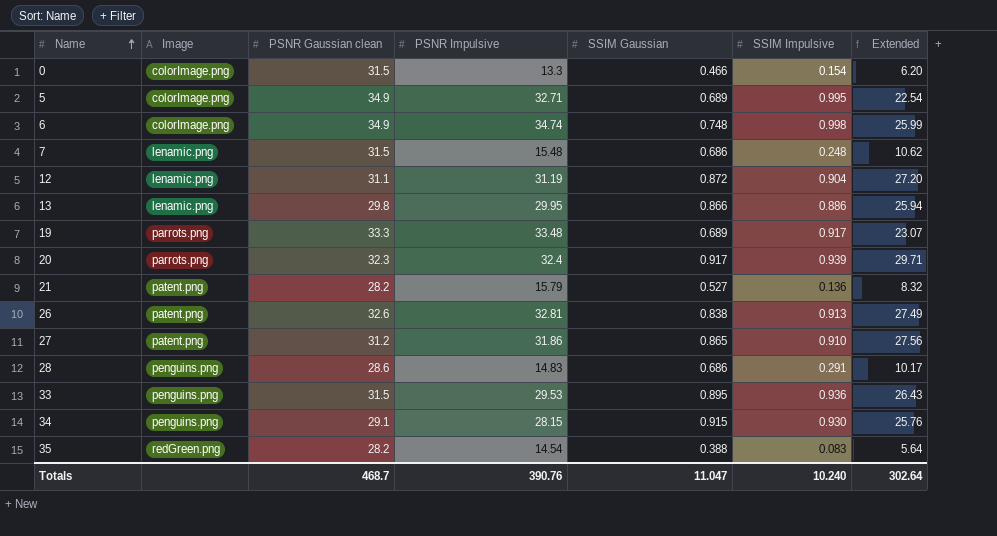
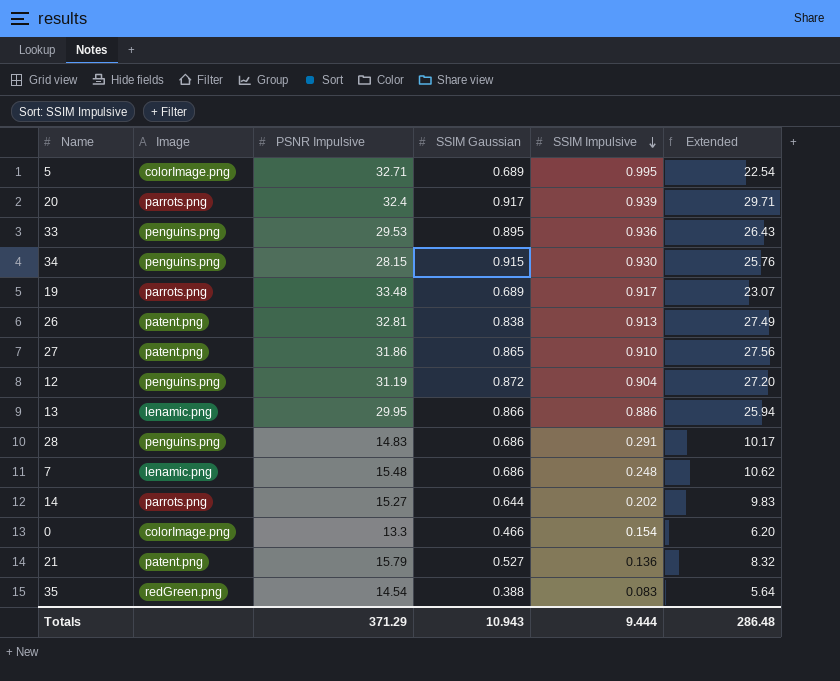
row order: Name ascending -> SSIM Impulsive descending
column PSNR Gaussian clean | position: 3 -> none
row 6: colorImage.png | 34.9 | 34.74 | 0.748 | 0.998 | 25.99 -> none
12 | Image: lenamic.png -> penguins.png
row 14: none -> parrots.png | 15.27 | 0.644 | 0.202 | 9.83
Totals | PSNR Impulsive: 390.76 -> 371.29
Totals | SSIM Gaussian: 11.047 -> 10.943
Totals | SSIM Impulsive: 10.240 -> 9.444
Totals | Extended: 302.64 -> 286.48

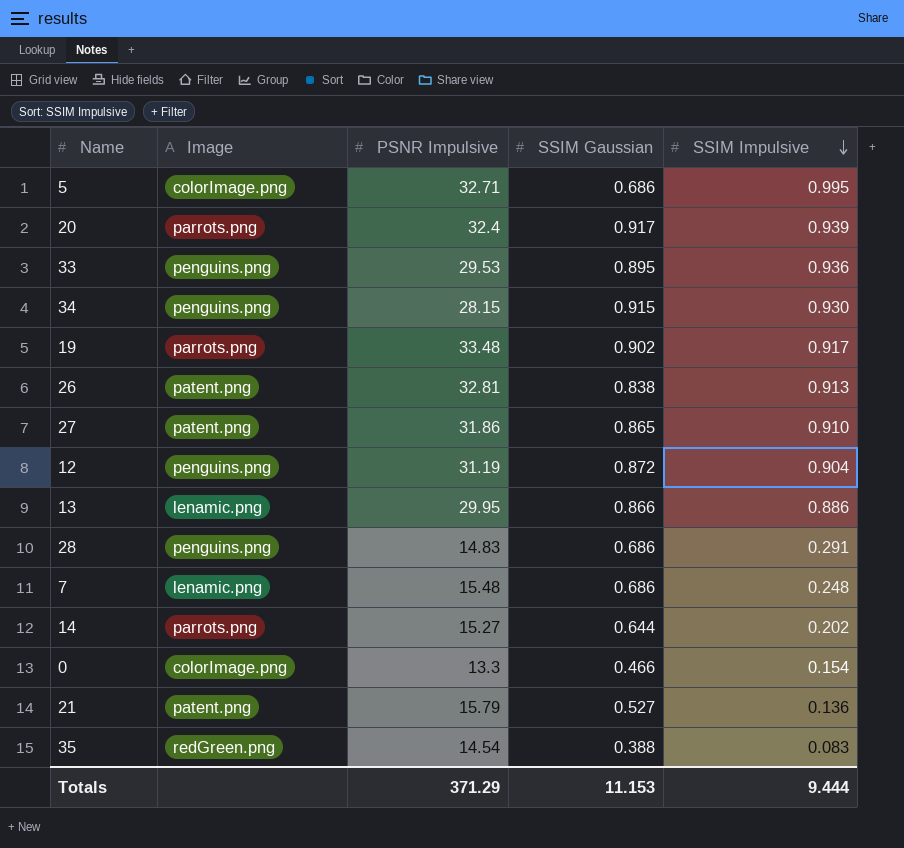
column Extended | formula: [PSNR Impulsive] * [SSIM Gaussian] -> none
5 | SSIM Gaussian: 0.689 -> 0.686
19 | SSIM Gaussian: 0.689 -> 0.902
Totals | SSIM Gaussian: 10.943 -> 11.153

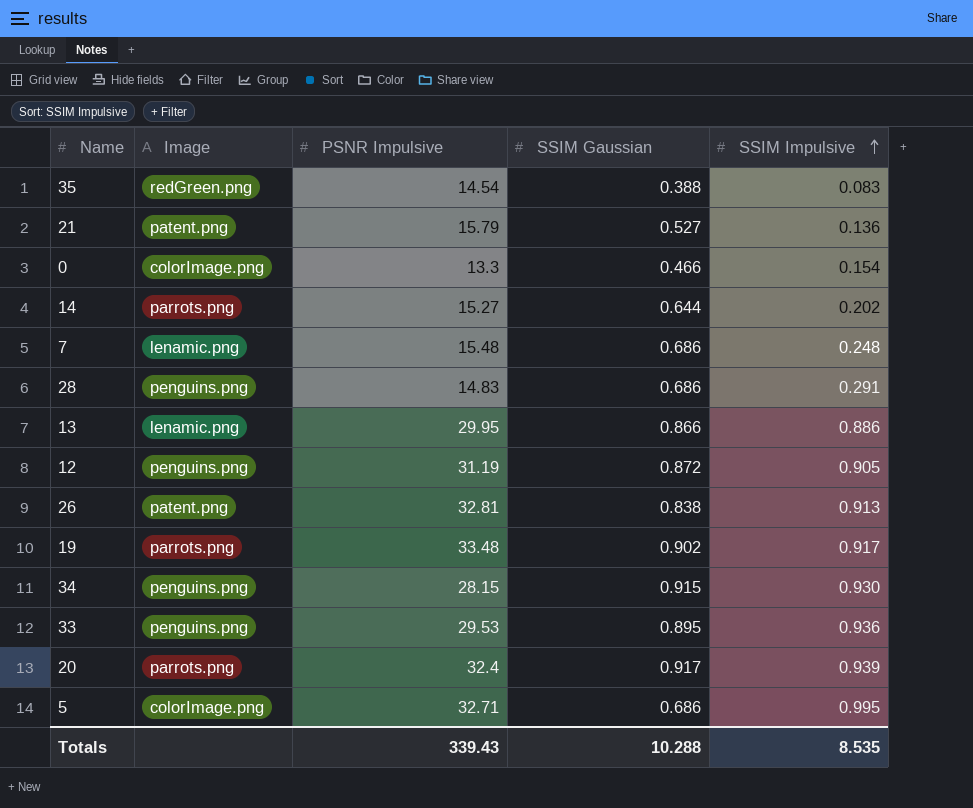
row order: SSIM Impulsive descending -> SSIM Impulsive ascending
row 27: patent.png | 31.86 | 0.865 | 0.910 -> none
12 | SSIM Impulsive: 0.904 -> 0.905
Totals | PSNR Impulsive: 371.29 -> 339.43
Totals | SSIM Gaussian: 11.153 -> 10.288
Totals | SSIM Impulsive: 9.444 -> 8.535

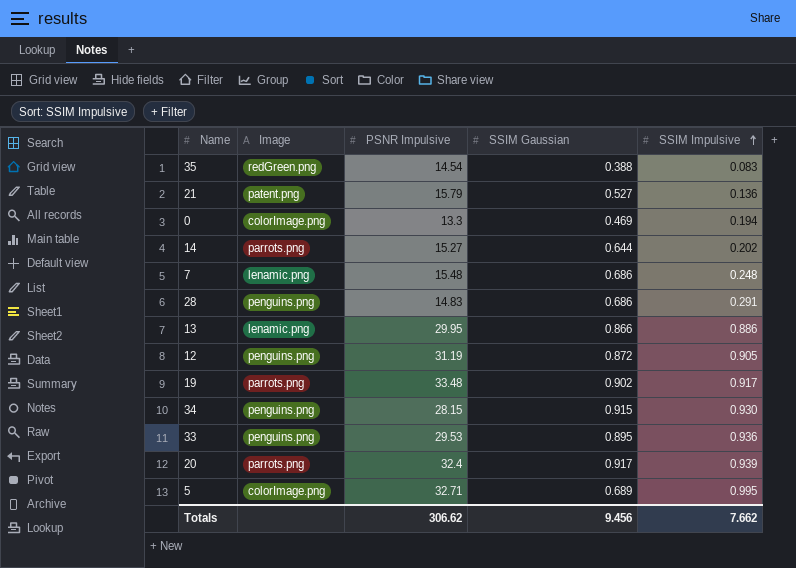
row 26: patent.png | 32.81 | 0.838 | 0.913 -> none
0 | SSIM Gaussian: 0.466 -> 0.469
0 | SSIM Impulsive: 0.154 -> 0.194
5 | SSIM Gaussian: 0.686 -> 0.689
Totals | PSNR Impulsive: 339.43 -> 306.62
Totals | SSIM Gaussian: 10.288 -> 9.456
Totals | SSIM Impulsive: 8.535 -> 7.662

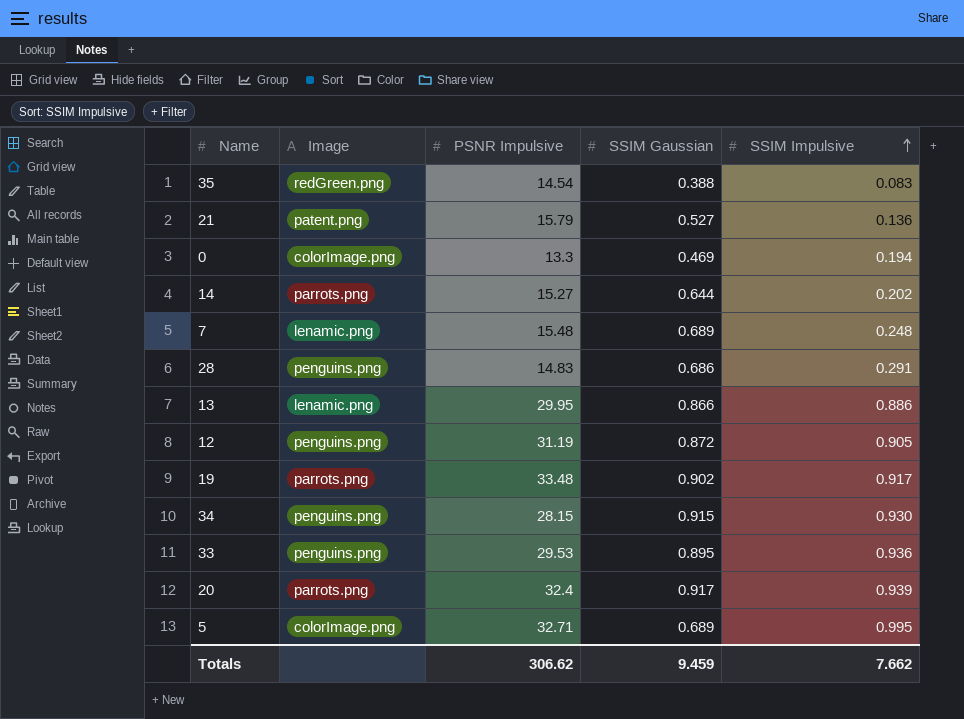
7 | SSIM Gaussian: 0.686 -> 0.689
Totals | SSIM Gaussian: 9.456 -> 9.459

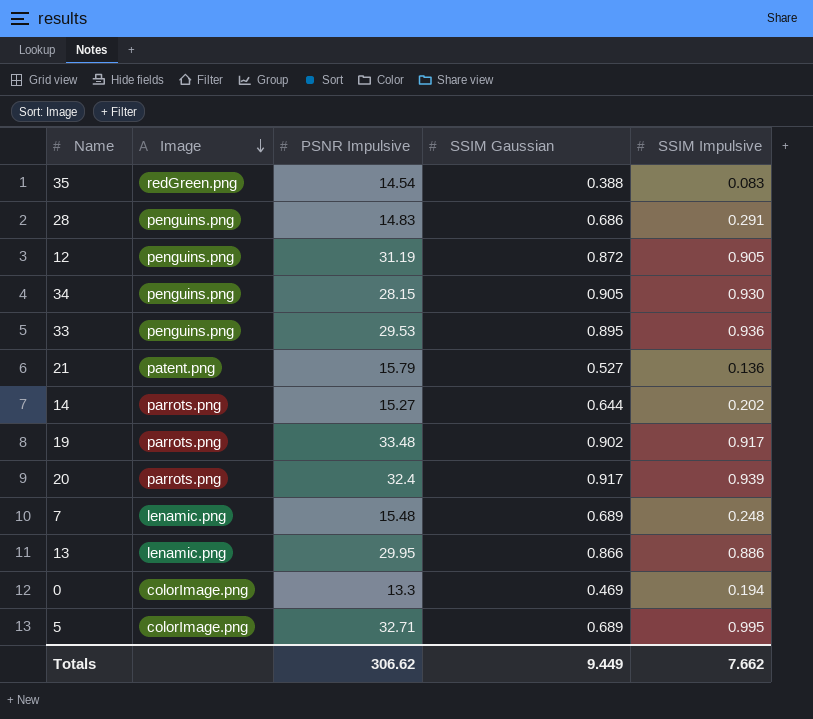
row order: SSIM Impulsive ascending -> Image descending
34 | SSIM Gaussian: 0.915 -> 0.905
Totals | SSIM Gaussian: 9.459 -> 9.449

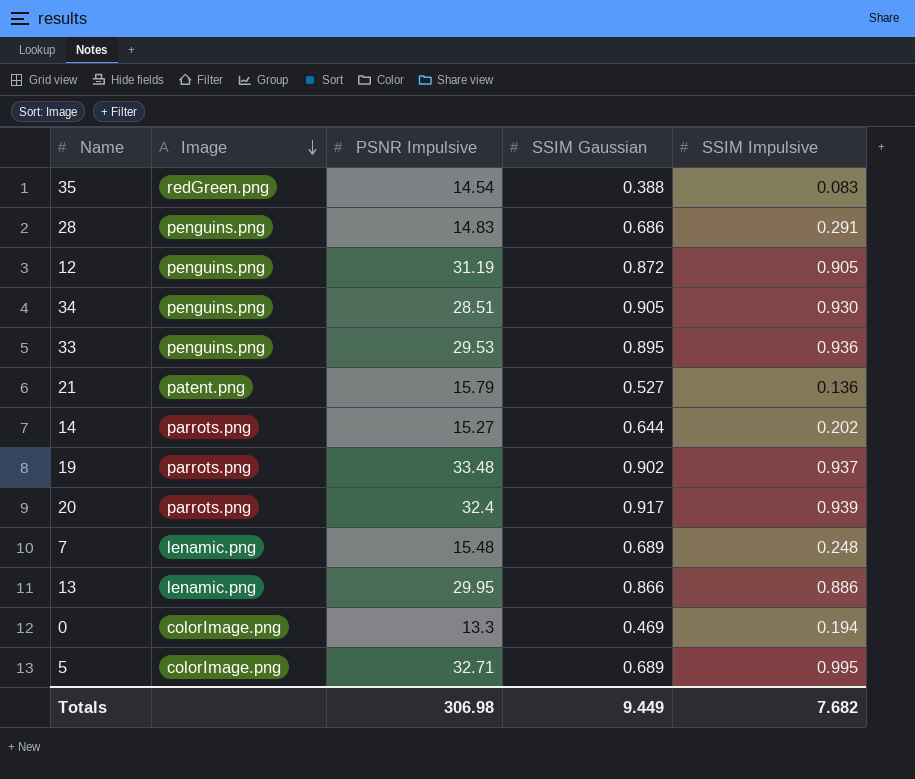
34 | PSNR Impulsive: 28.15 -> 28.51
19 | SSIM Impulsive: 0.917 -> 0.937
Totals | PSNR Impulsive: 306.62 -> 306.98
Totals | SSIM Impulsive: 7.662 -> 7.682

